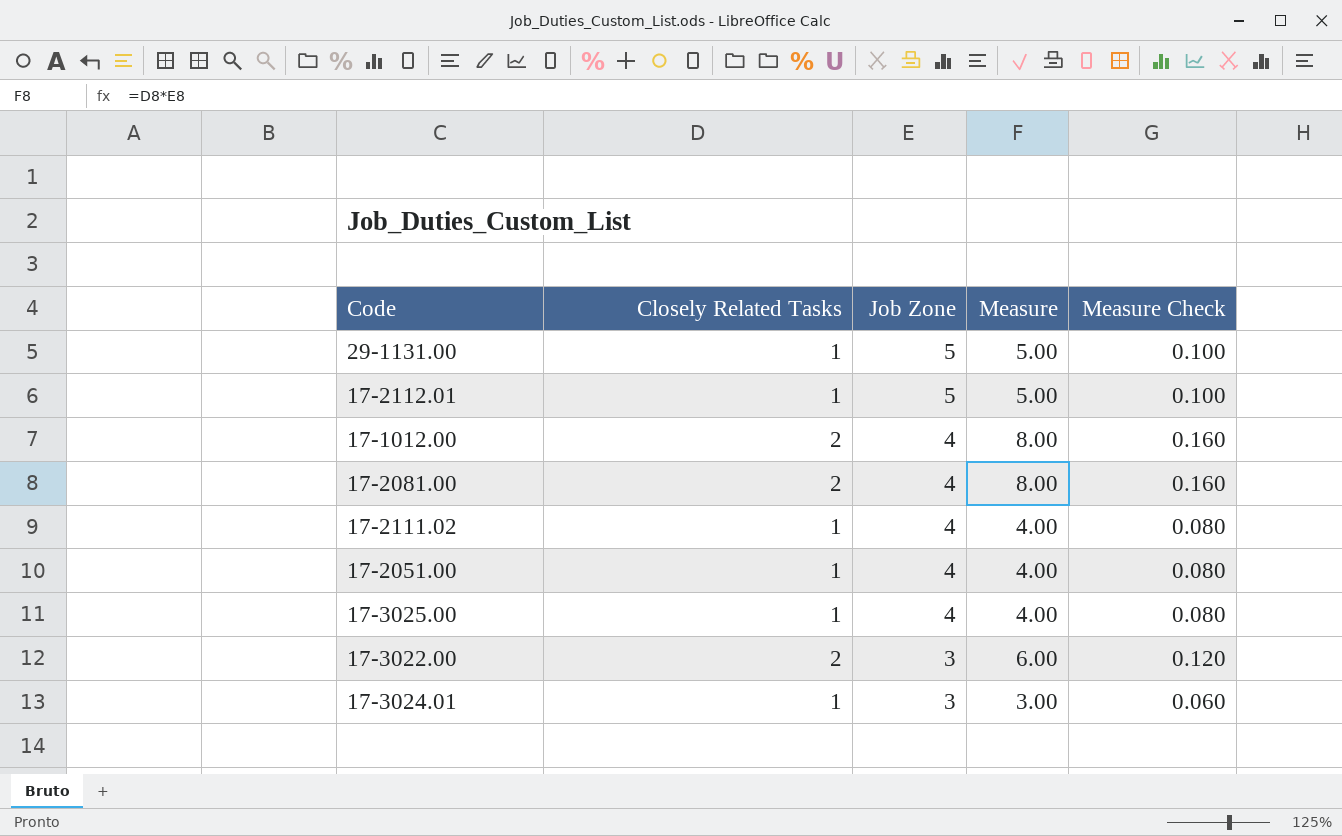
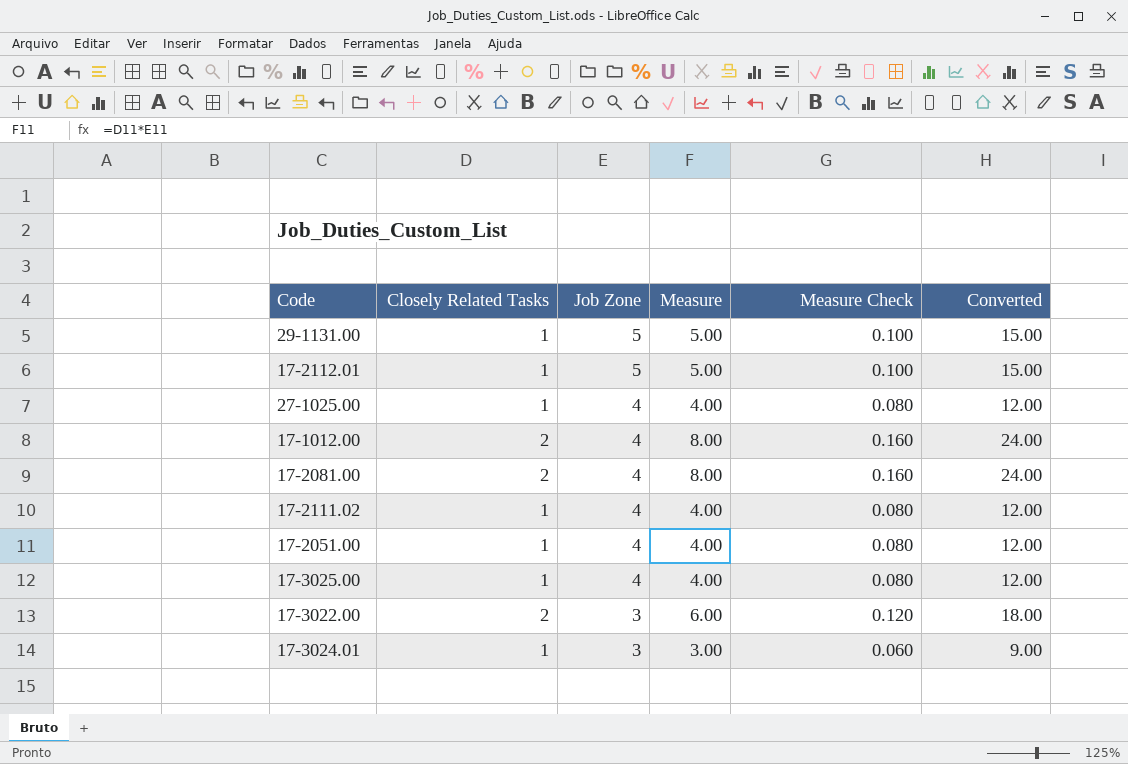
column Converted | formula: none -> [Measure] * 3
row 27-1025.00: none -> 1 | 4 | 4.00 | 0.080 | 12.00

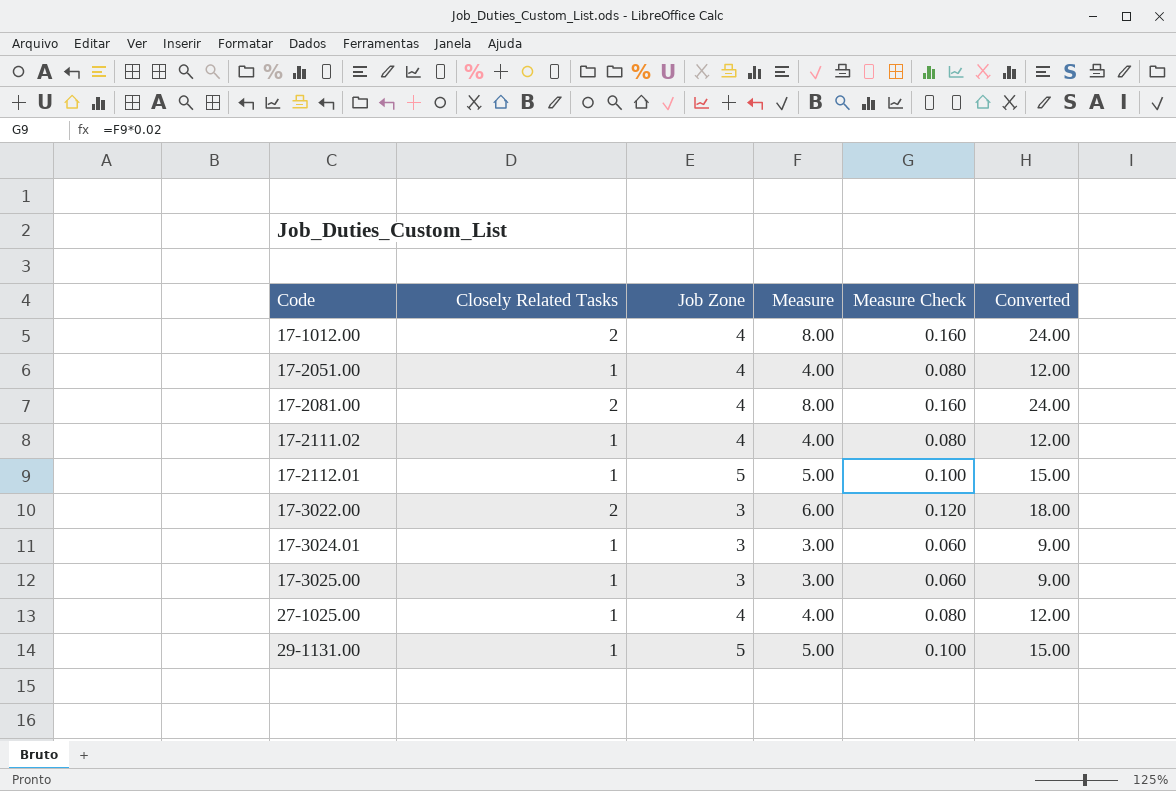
row order: Job Zone descending -> Code ascending
17-3025.00 | Job Zone: 4 -> 3
17-3025.00 | Measure: 4.00 -> 3.00
17-3025.00 | Measure Check: 0.080 -> 0.060
17-3025.00 | Converted: 12.00 -> 9.00

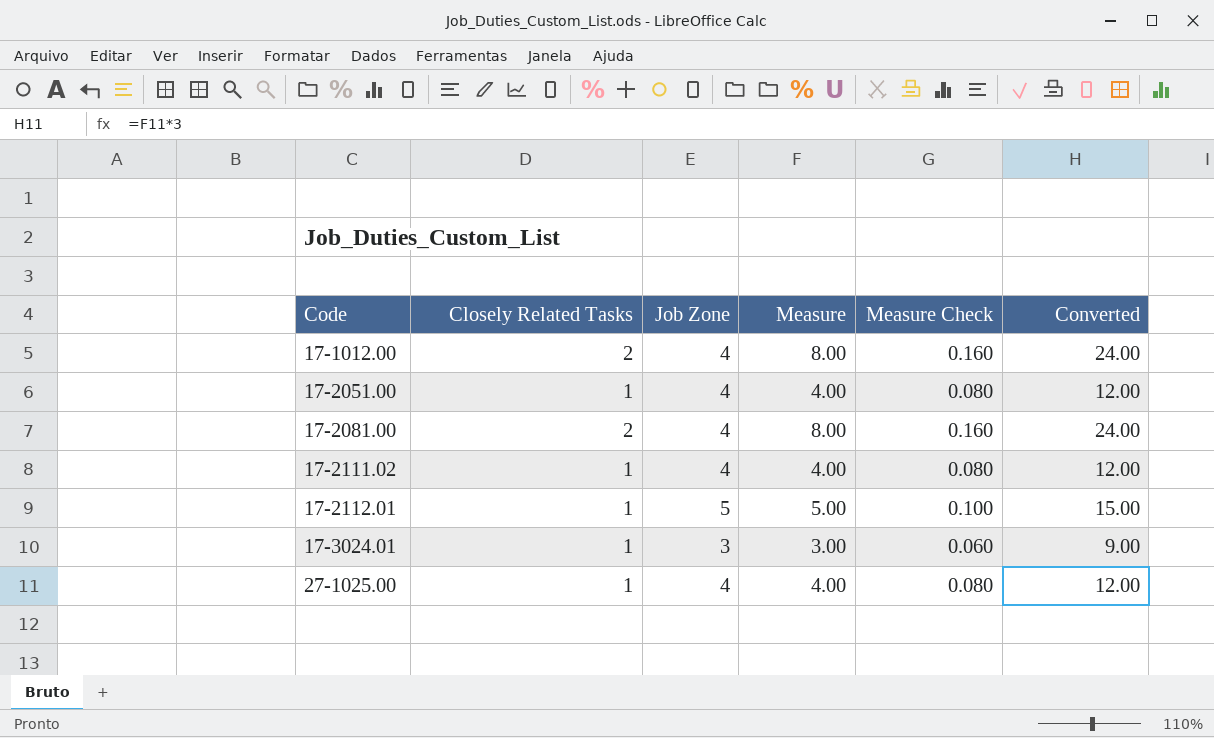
row 17-3022.00: 2 | 3 | 6.00 | 0.120 | 18.00 -> none
row 17-3025.00: 1 | 3 | 3.00 | 0.060 | 9.00 -> none
row 29-1131.00: 1 | 5 | 5.00 | 0.100 | 15.00 -> none

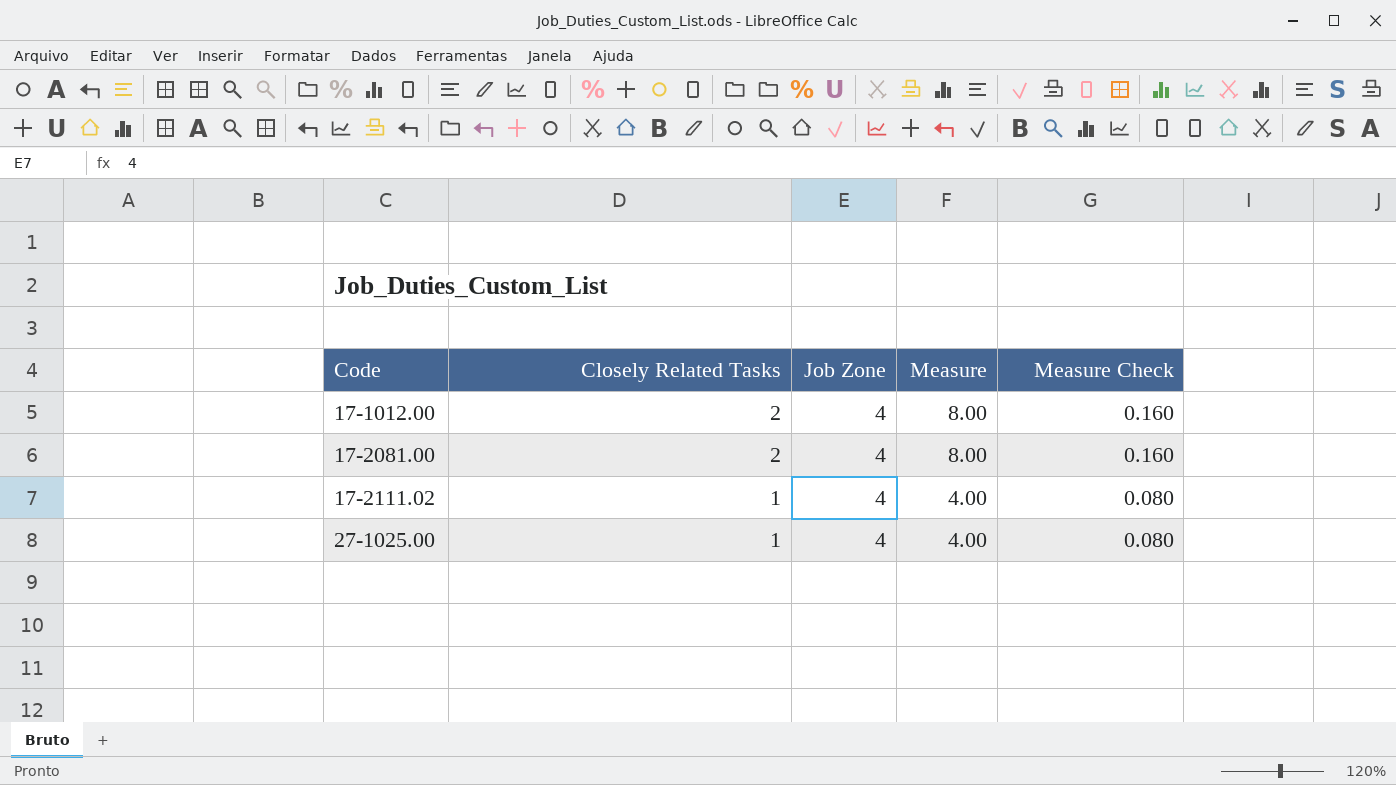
column Converted | formula: [Measure] * 3 -> none
row 17-2051.00: 1 | 4 | 4.00 | 0.080 | 12.00 -> none
row 17-2112.01: 1 | 5 | 5.00 | 0.100 | 15.00 -> none
row 17-3024.01: 1 | 3 | 3.00 | 0.060 | 9.00 -> none

